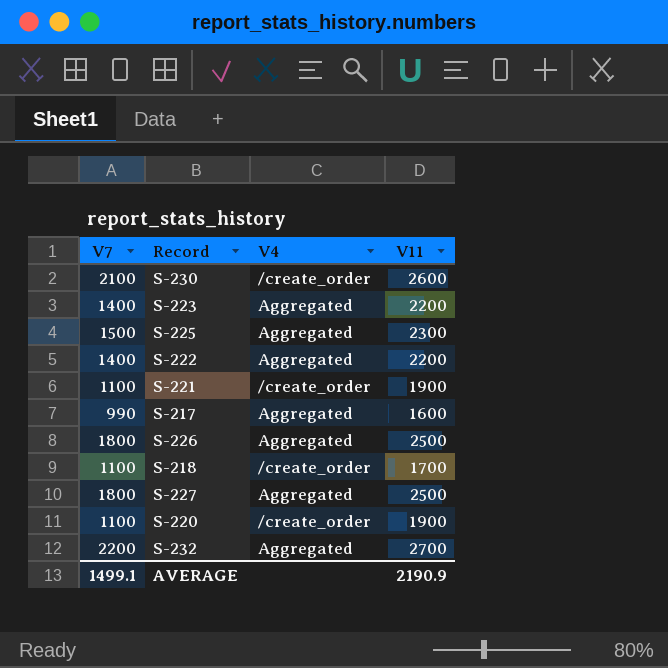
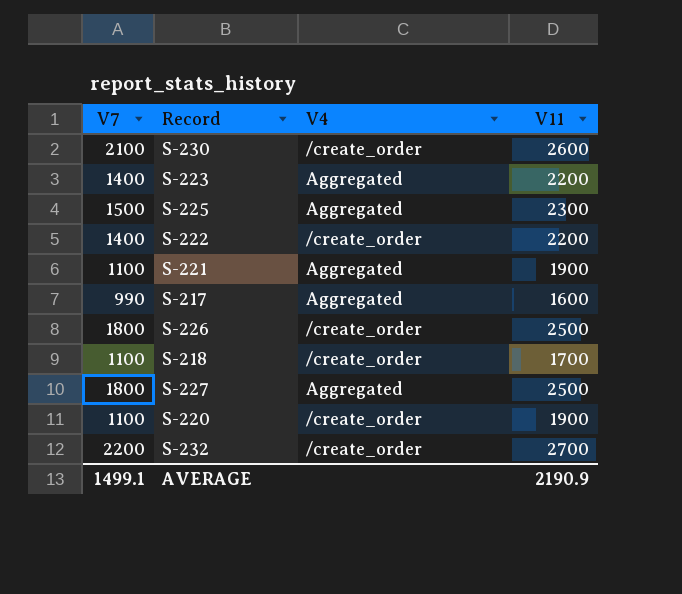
S-222 | V4: Aggregated -> /create_order
S-221 | V4: /create_order -> Aggregated
S-226 | V4: Aggregated -> /create_order
S-232 | V4: Aggregated -> /create_order

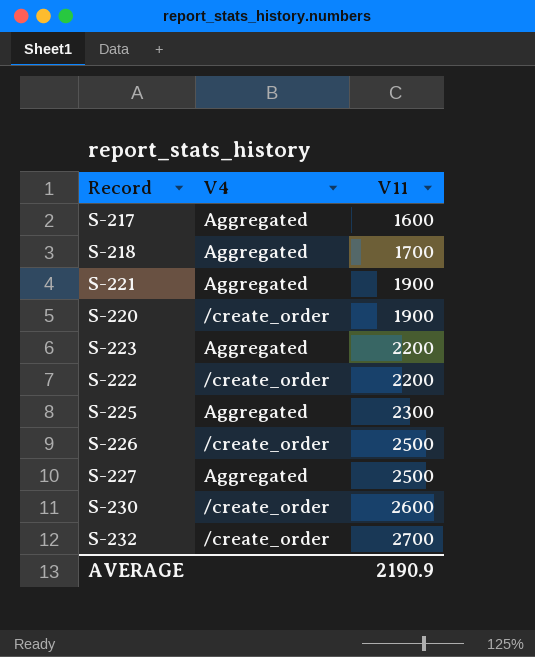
row order: none -> V11 ascending
column V7 | position: 1 -> none
S-218 | V4: /create_order -> Aggregated

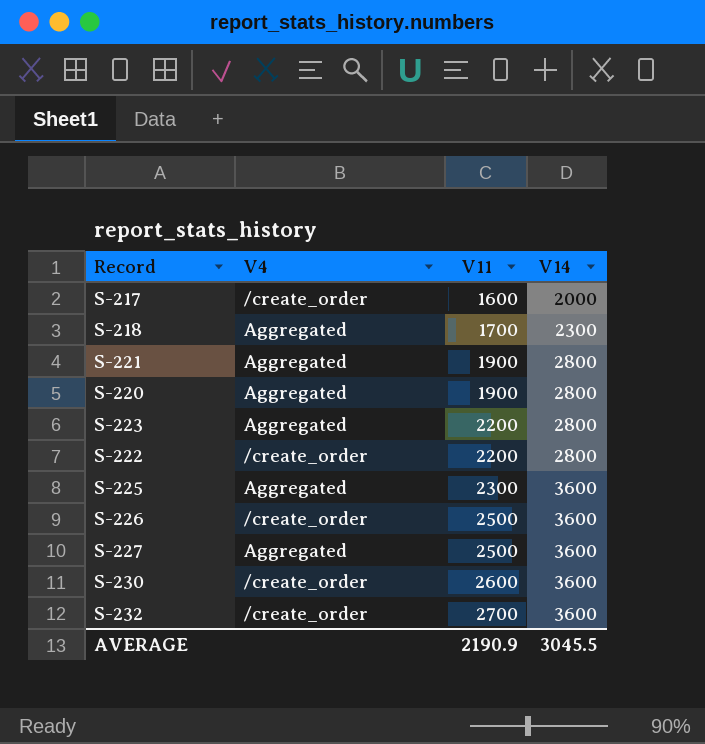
column V14 | position: none -> 4
S-217 | V4: Aggregated -> /create_order
S-220 | V4: /create_order -> Aggregated

